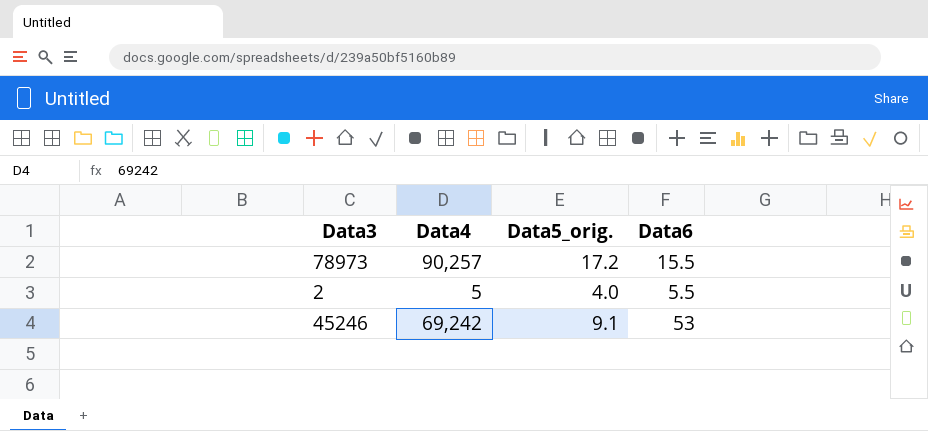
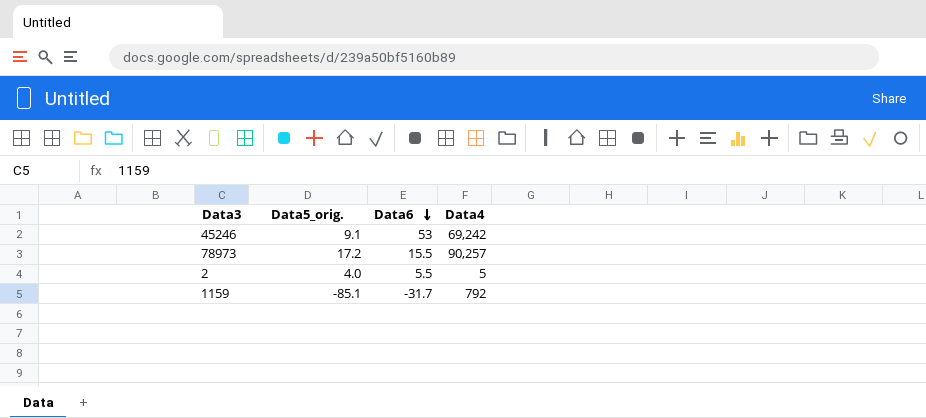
row order: none -> Data6 descending
column Data4 | position: 2 -> 4
row 1159: none -> -85.1 | -31.7 | 792

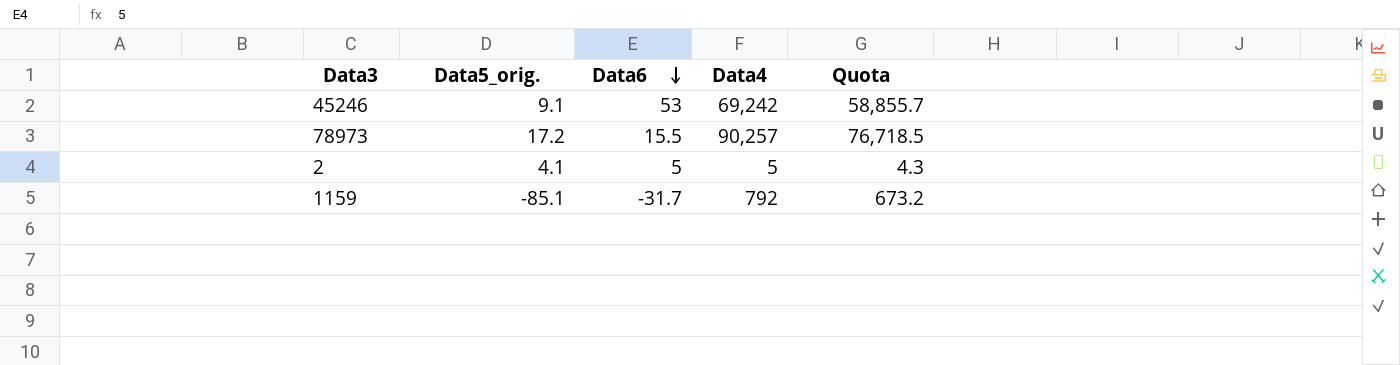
column Quota | formula: none -> [Data4] * 0.85
2 | Data5_orig.: 4.0 -> 4.1
2 | Data6: 5.5 -> 5

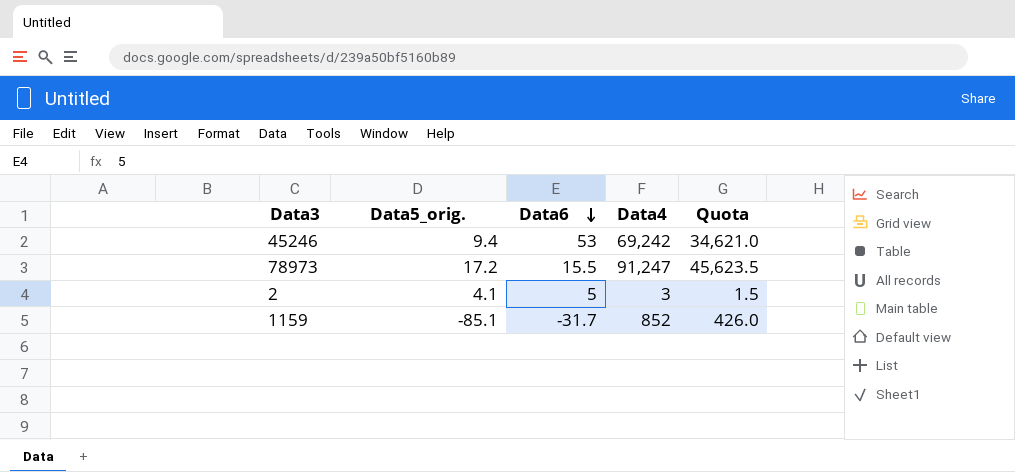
column Quota | formula: [Data4] * 0.85 -> [Data4] * 0.5
45246 | Data5_orig.: 9.1 -> 9.4
78973 | Data4: 90,257 -> 91,247
2 | Data4: 5 -> 3
1159 | Data4: 792 -> 852

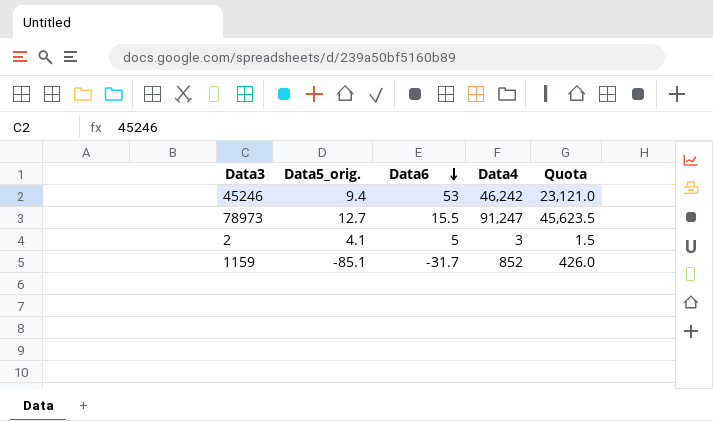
45246 | Data4: 69,242 -> 46,242
45246 | Quota: 34,621.0 -> 23,121.0
78973 | Data5_orig.: 17.2 -> 12.7

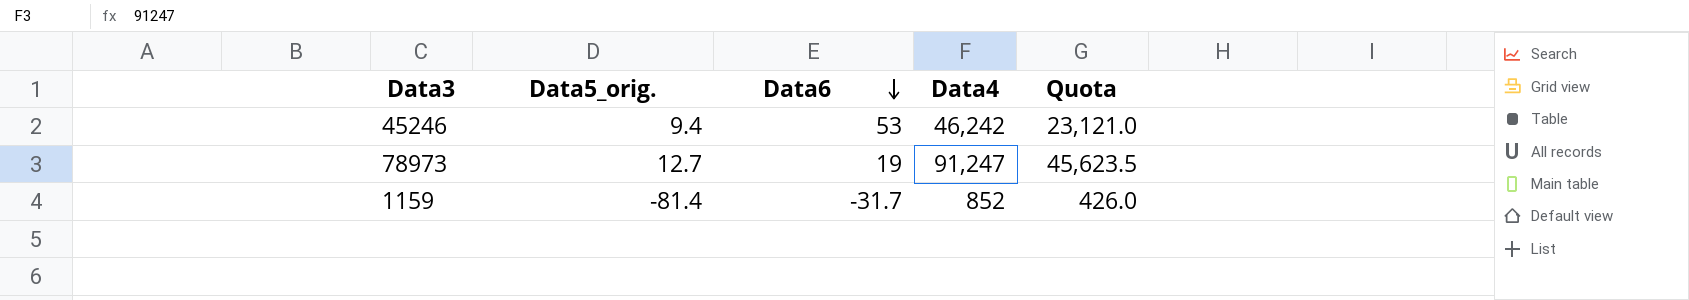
row 2: 4.1 | 5 | 3 | 1.5 -> none
78973 | Data6: 15.5 -> 19
1159 | Data5_orig.: -85.1 -> -81.4

